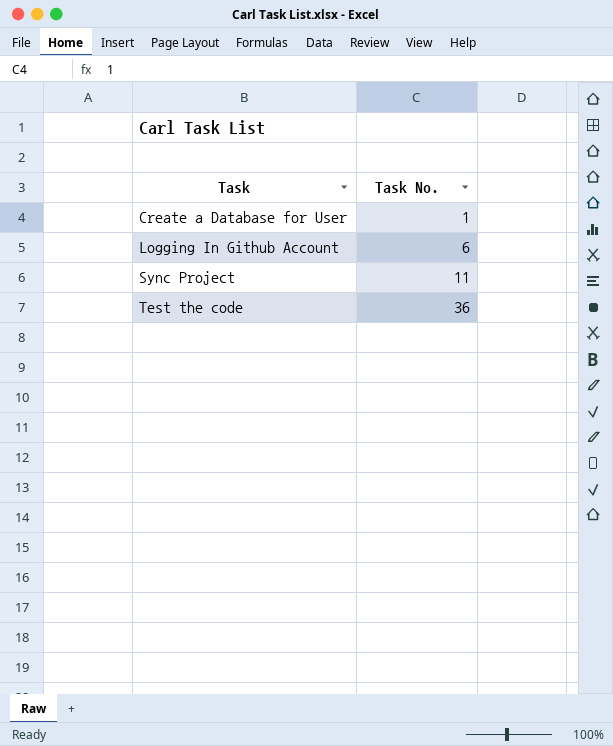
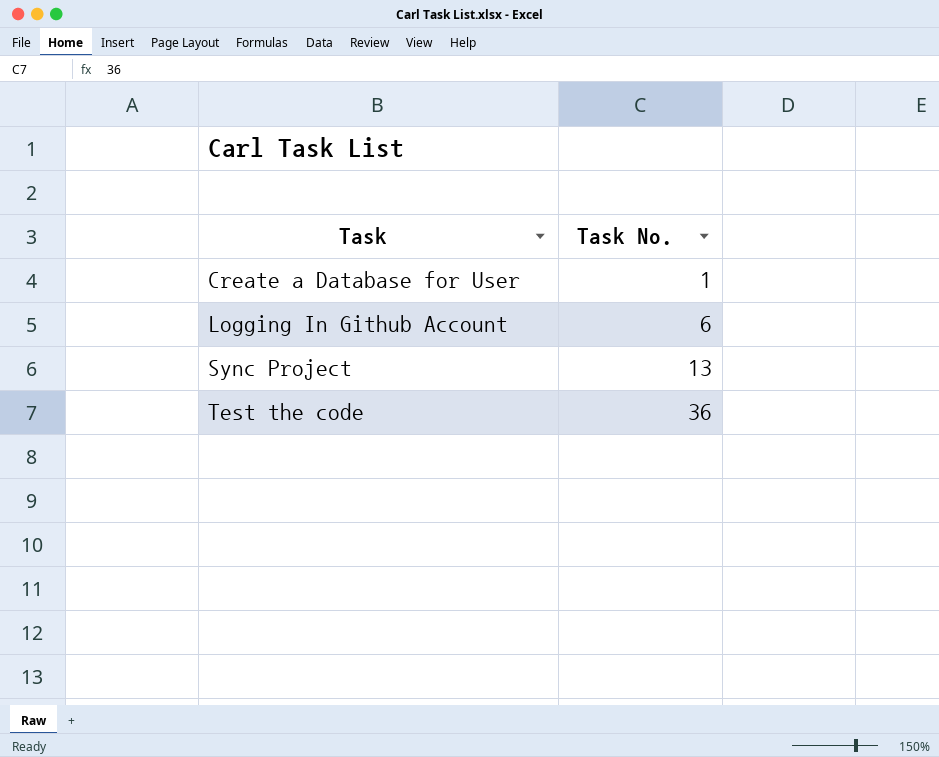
Sync Project | Task No.: 11 -> 13

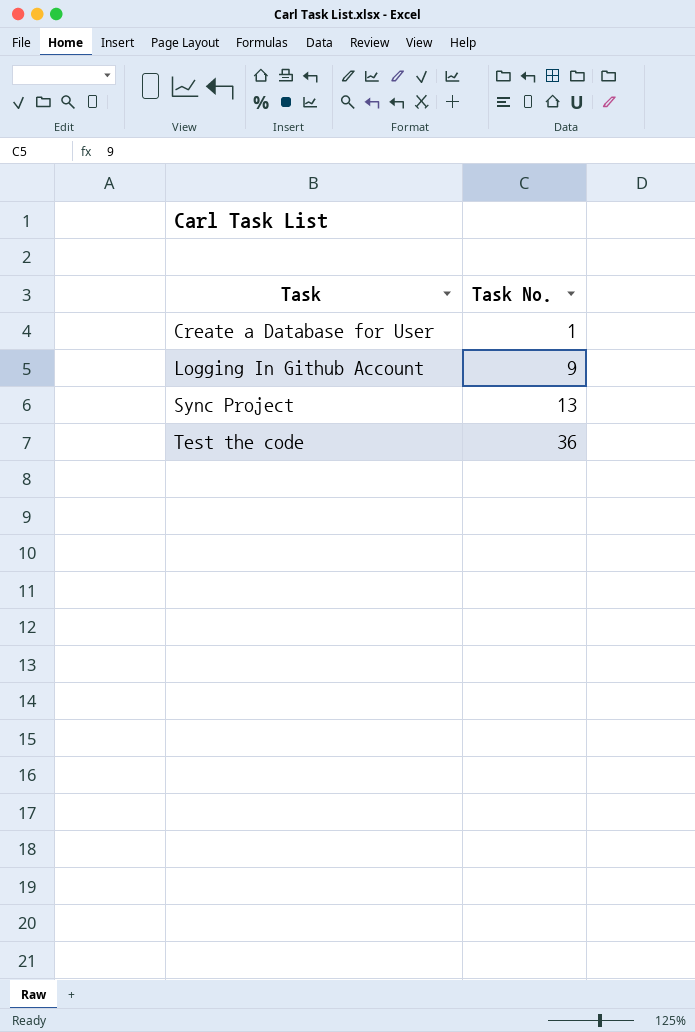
Logging In Github Account | Task No.: 6 -> 9

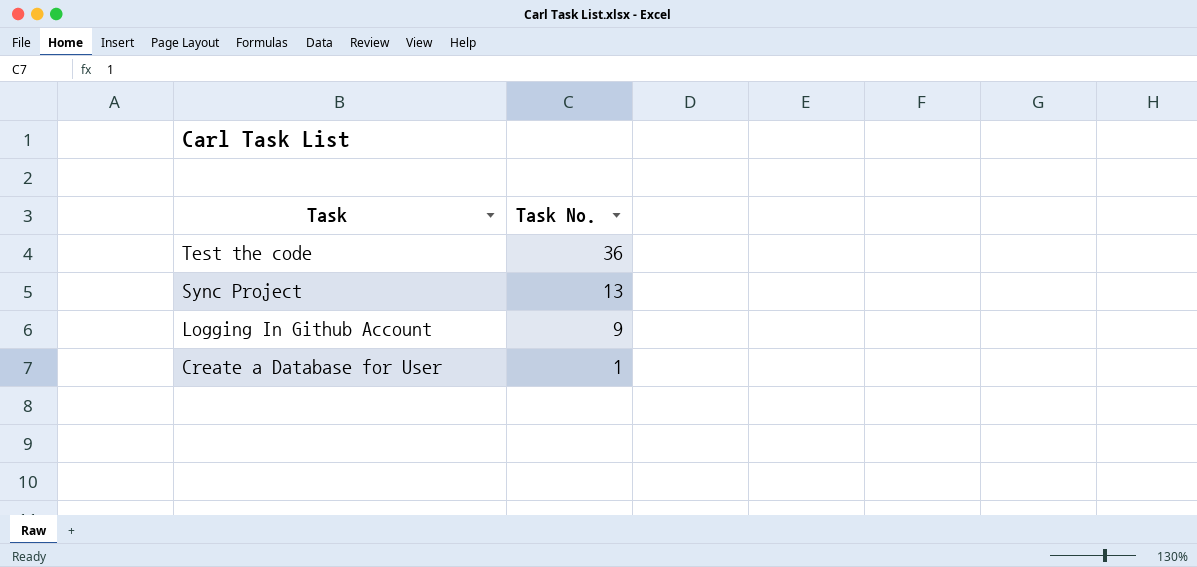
row order: Task ascending -> Task descending

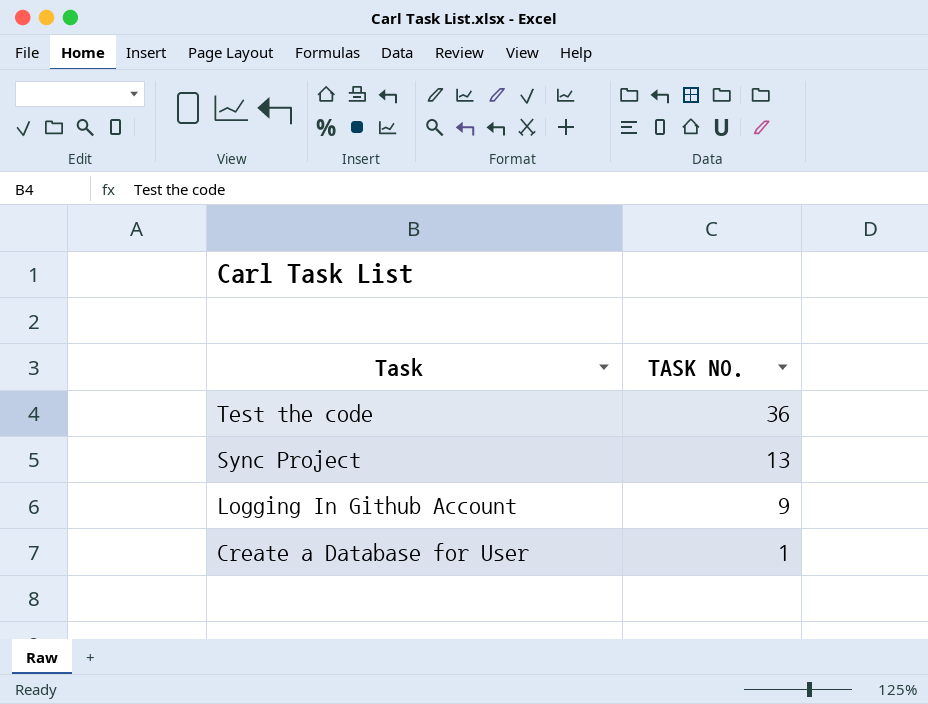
column name: Task No. -> TASK NO.

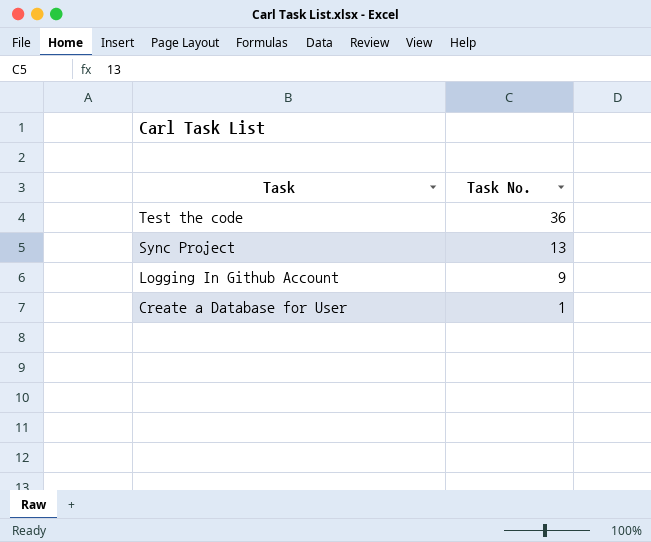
column name: TASK NO. -> Task No.

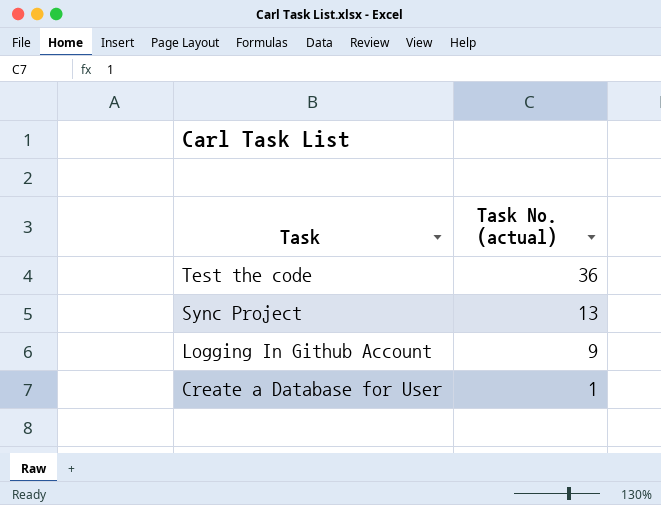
column name: Task No. -> Task No. (actual)

